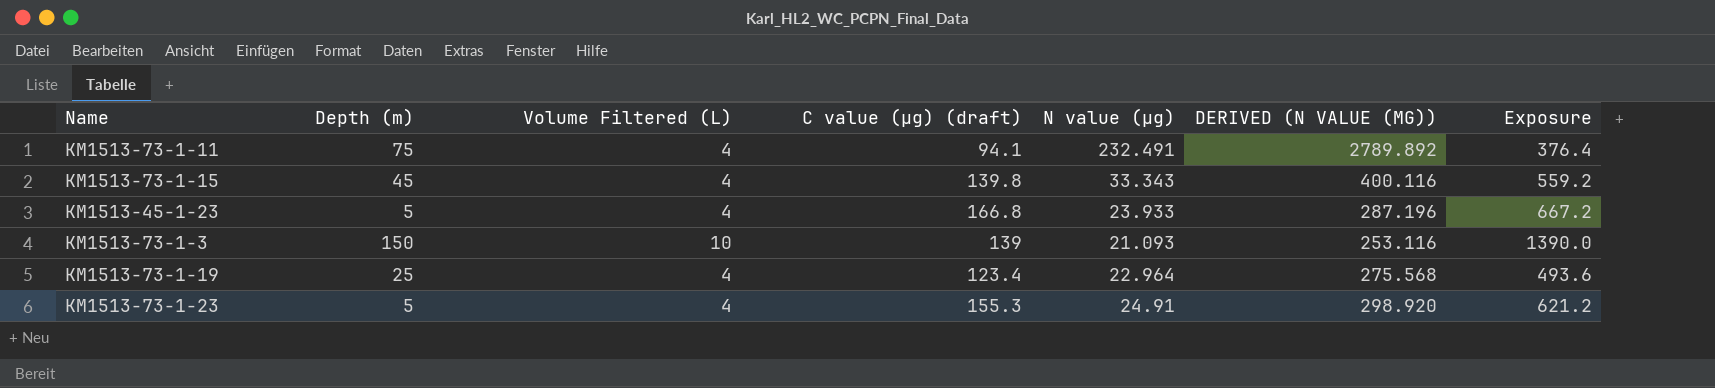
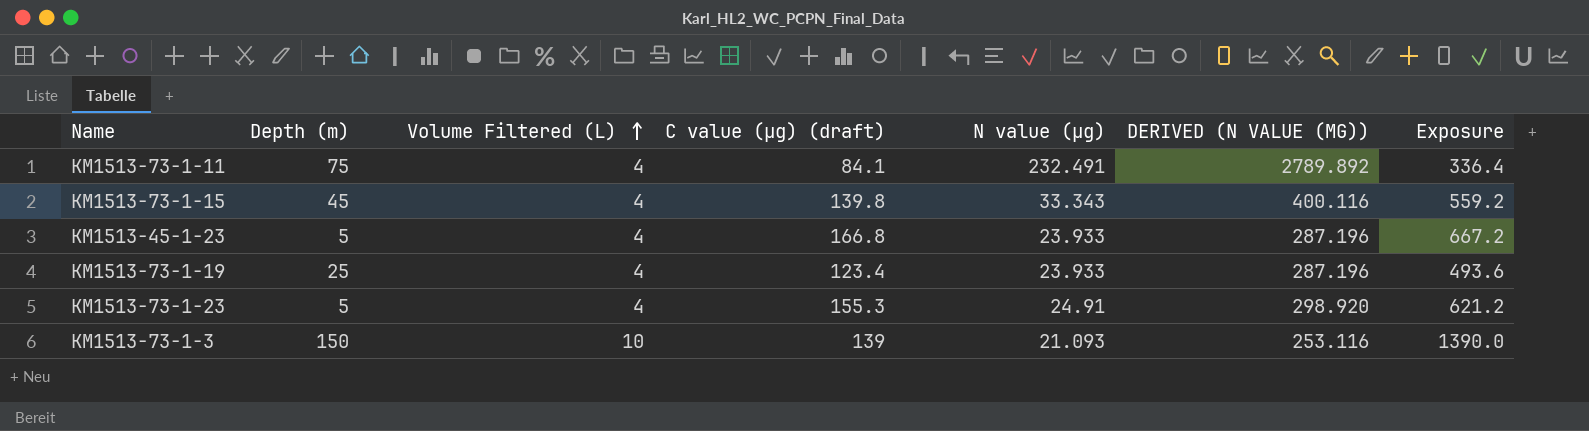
row order: none -> Volume Filtered (L) ascending
KM1513-73-1-11 | C value (µg) (draft): 94.1 -> 84.1
KM1513-73-1-11 | Exposure: 376.4 -> 336.4
KM1513-73-1-19 | N value (µg): 22.964 -> 23.933
KM1513-73-1-19 | DERIVED (N VALUE (ΜG)): 275.568 -> 287.196

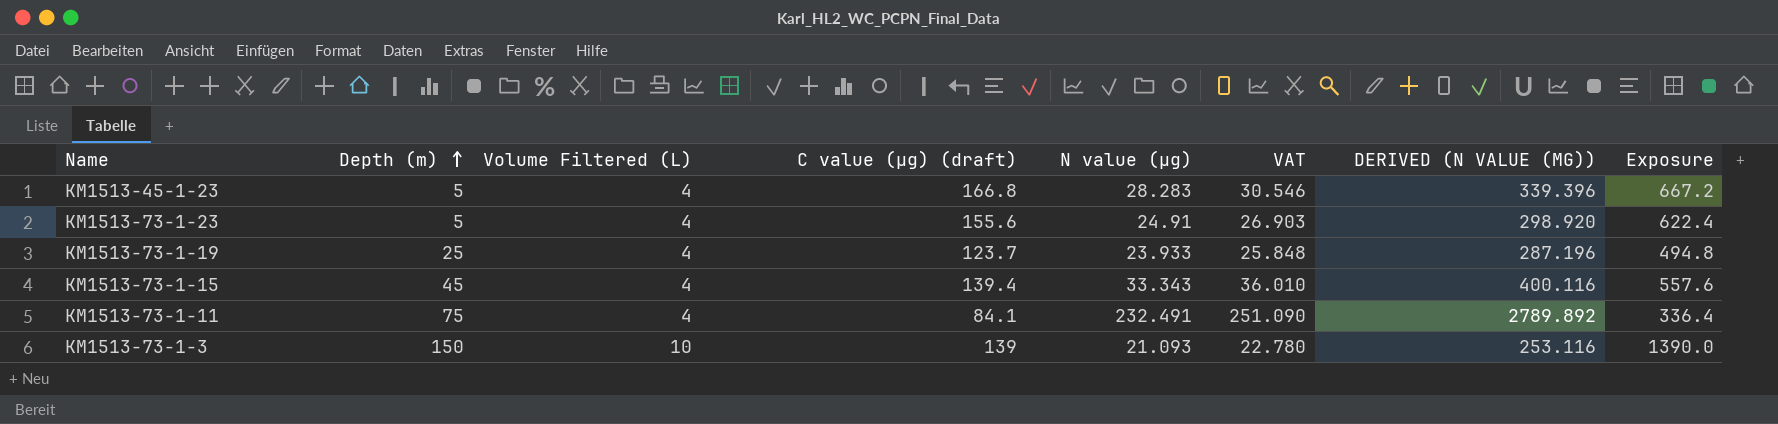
row order: Volume Filtered (L) ascending -> Depth (m) ascending
column VAT | formula: none -> [N value (µg)] * 1.08
KM1513-45-1-23 | N value (µg): 23.933 -> 28.283
KM1513-45-1-23 | DERIVED (N VALUE (ΜG)): 287.196 -> 339.396
KM1513-73-1-23 | C value (µg) (draft): 155.3 -> 155.6
KM1513-73-1-23 | Exposure: 621.2 -> 622.4
KM1513-73-1-19 | C value (µg) (draft): 123.4 -> 123.7
KM1513-73-1-19 | Exposure: 493.6 -> 494.8
KM1513-73-1-15 | C value (µg) (draft): 139.8 -> 139.4
KM1513-73-1-15 | Exposure: 559.2 -> 557.6

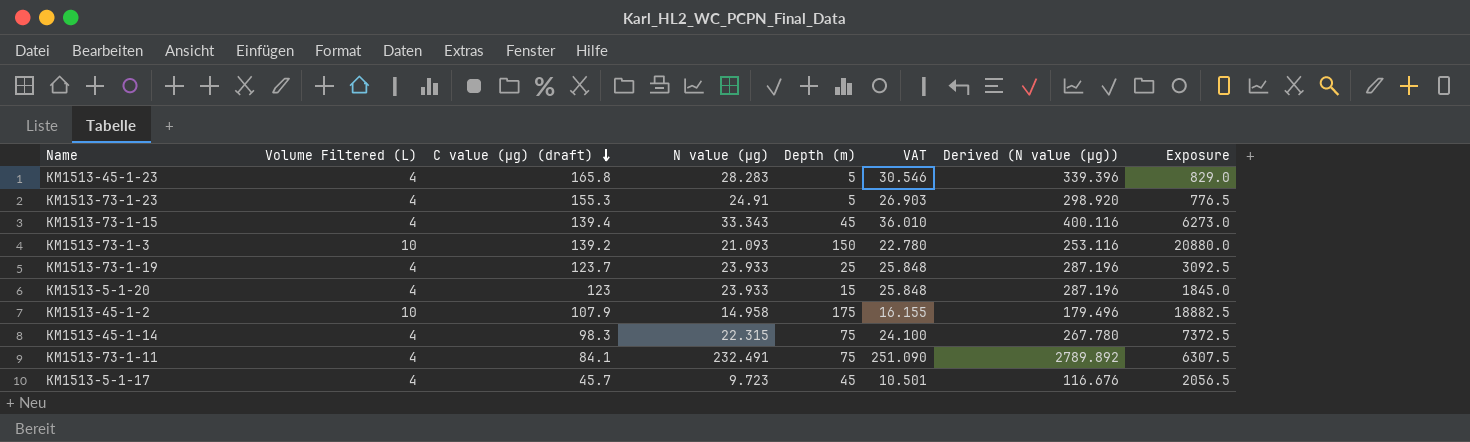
row order: Depth (m) ascending -> C value (µg) (draft) descending
column Depth (m) | position: 2 -> 5
column name: DERIVED (N VALUE (ΜG)) -> Derived (N value (µg))
column Exposure | formula: [Volume Filtered (L)] * [C value (µg) (draft)] -> [C value (µg) (draft)] * [Depth (m)]
KM1513-45-1-23 | C value (µg) (draft): 166.8 -> 165.8
KM1513-73-1-23 | C value (µg) (draft): 155.6 -> 155.3
KM1513-73-1-3 | C value (µg) (draft): 139 -> 139.2
row KM1513-5-1-20: none -> 4 | 123 | 23.933 | 15 | 25.848 | 287.196 | 1845.0
row KM1513-45-1-2: none -> 10 | 107.9 | 14.958 | 175 | 16.155 | 179.496 | 18882.5
row KM1513-45-1-14: none -> 4 | 98.3 | 22.315 | 75 | 24.100 | 267.780 | 7372.5
row KM1513-5-1-17: none -> 4 | 45.7 | 9.723 | 45 | 10.501 | 116.676 | 2056.5

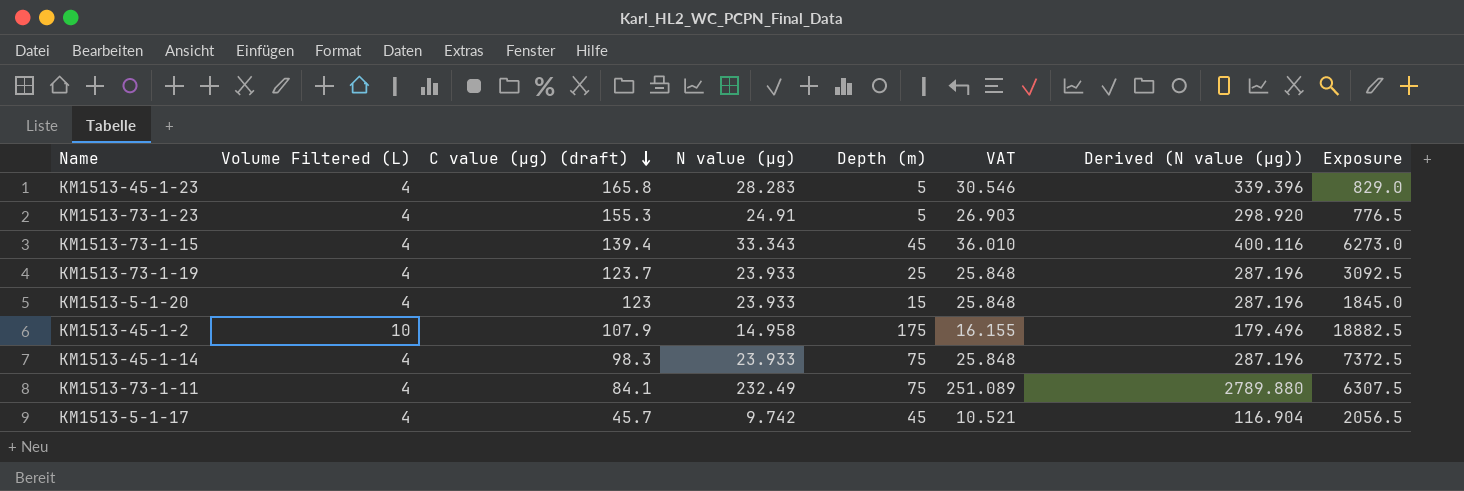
row KM1513-73-1-3: 10 | 139.2 | 21.093 | 150 | 22.780 | 253.116 | 20880.0 -> none
KM1513-45-1-14 | N value (µg): 22.315 -> 23.933
KM1513-45-1-14 | VAT: 24.100 -> 25.848
KM1513-45-1-14 | Derived (N value (µg)): 267.780 -> 287.196
KM1513-73-1-11 | N value (µg): 232.491 -> 232.49
KM1513-73-1-11 | VAT: 251.090 -> 251.089
KM1513-73-1-11 | Derived (N value (µg)): 2789.892 -> 2789.880
KM1513-5-1-17 | N value (µg): 9.723 -> 9.742
KM1513-5-1-17 | VAT: 10.501 -> 10.521
KM1513-5-1-17 | Derived (N value (µg)): 116.676 -> 116.904

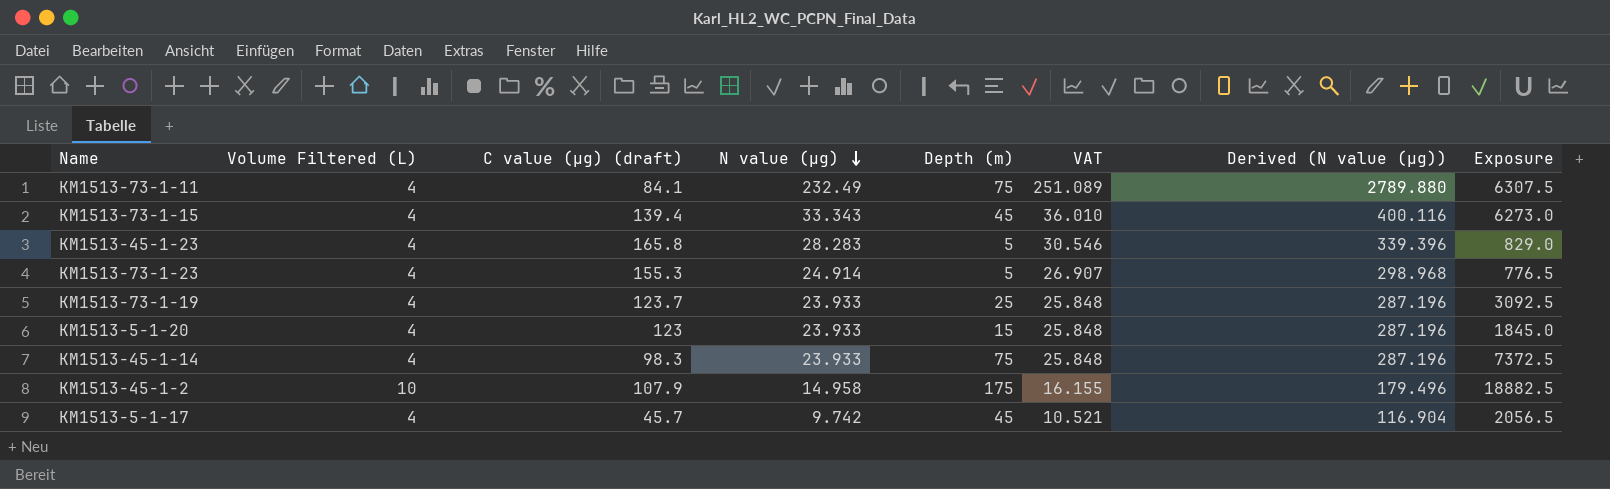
row order: C value (µg) (draft) descending -> N value (µg) descending
KM1513-73-1-23 | N value (µg): 24.91 -> 24.914
KM1513-73-1-23 | VAT: 26.903 -> 26.907
KM1513-73-1-23 | Derived (N value (µg)): 298.920 -> 298.968

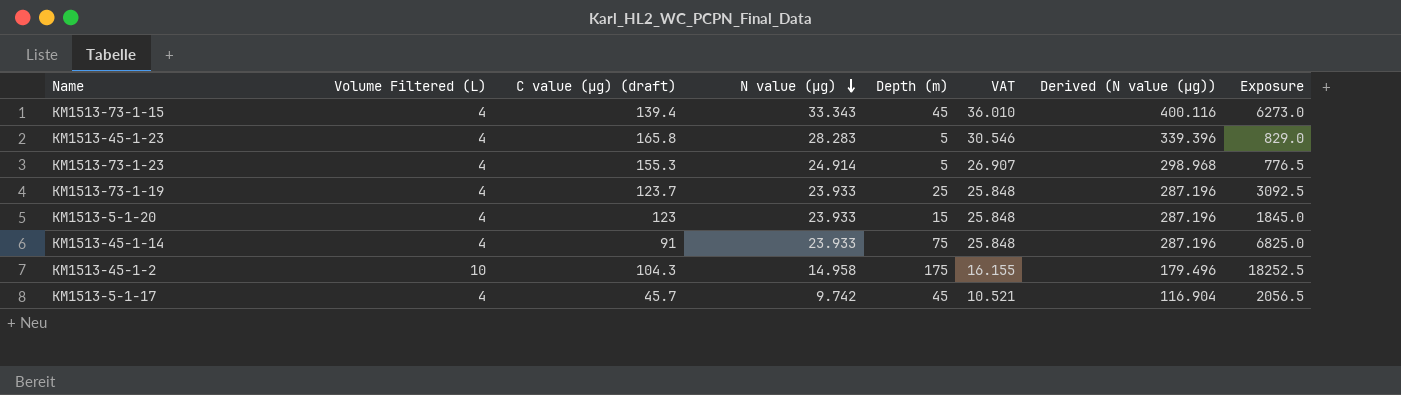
row KM1513-73-1-11: 4 | 84.1 | 232.49 | 75 | 251.089 | 2789.880 | 6307.5 -> none
KM1513-45-1-14 | C value (µg) (draft): 98.3 -> 91
KM1513-45-1-14 | Exposure: 7372.5 -> 6825.0
KM1513-45-1-2 | C value (µg) (draft): 107.9 -> 104.3
KM1513-45-1-2 | Exposure: 18882.5 -> 18252.5

